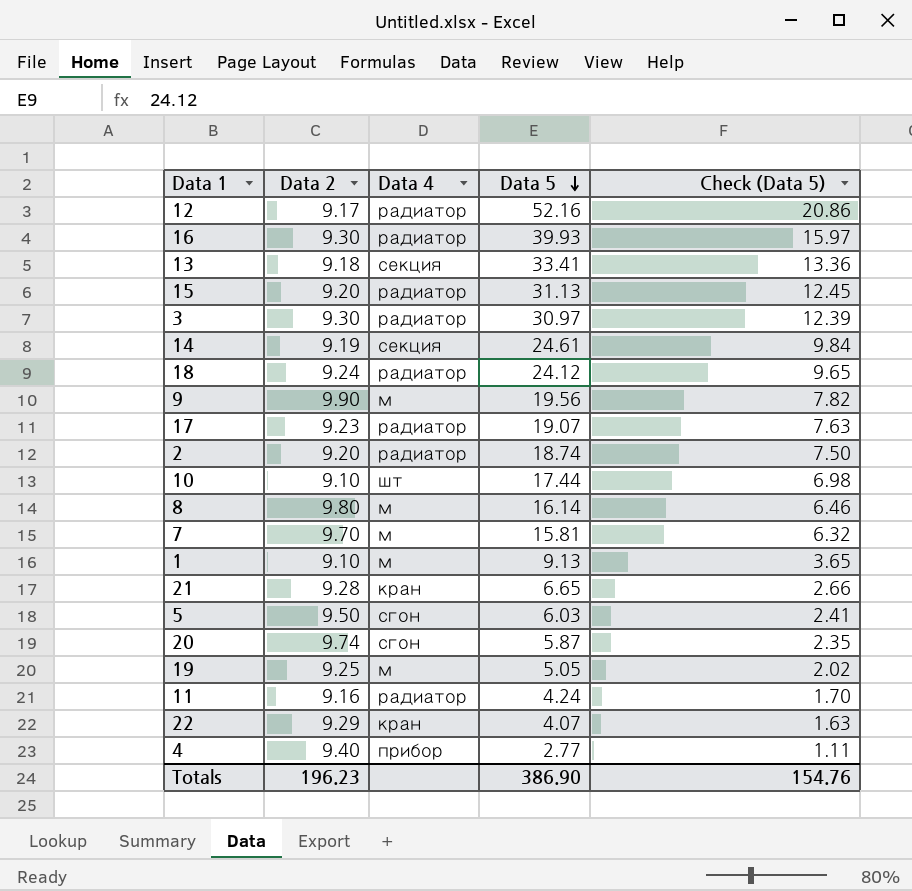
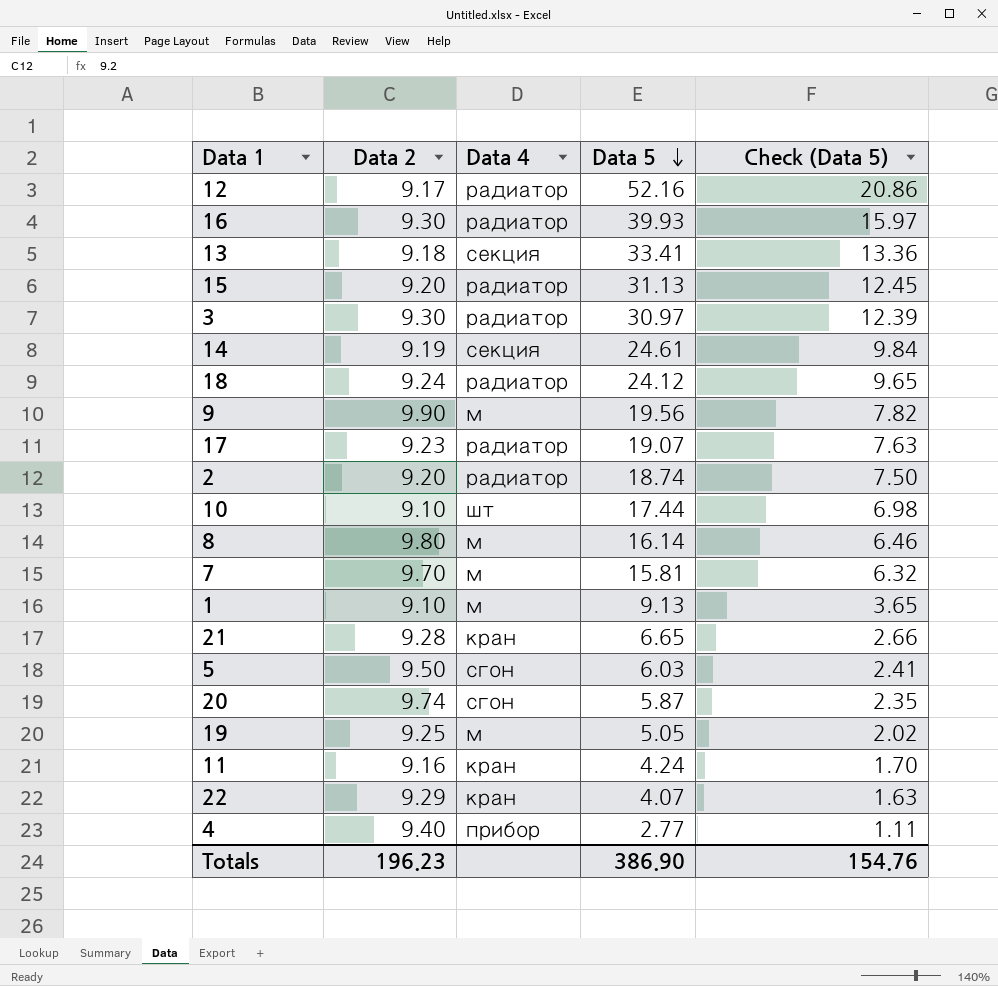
11 | Data 4: радиатор -> кран

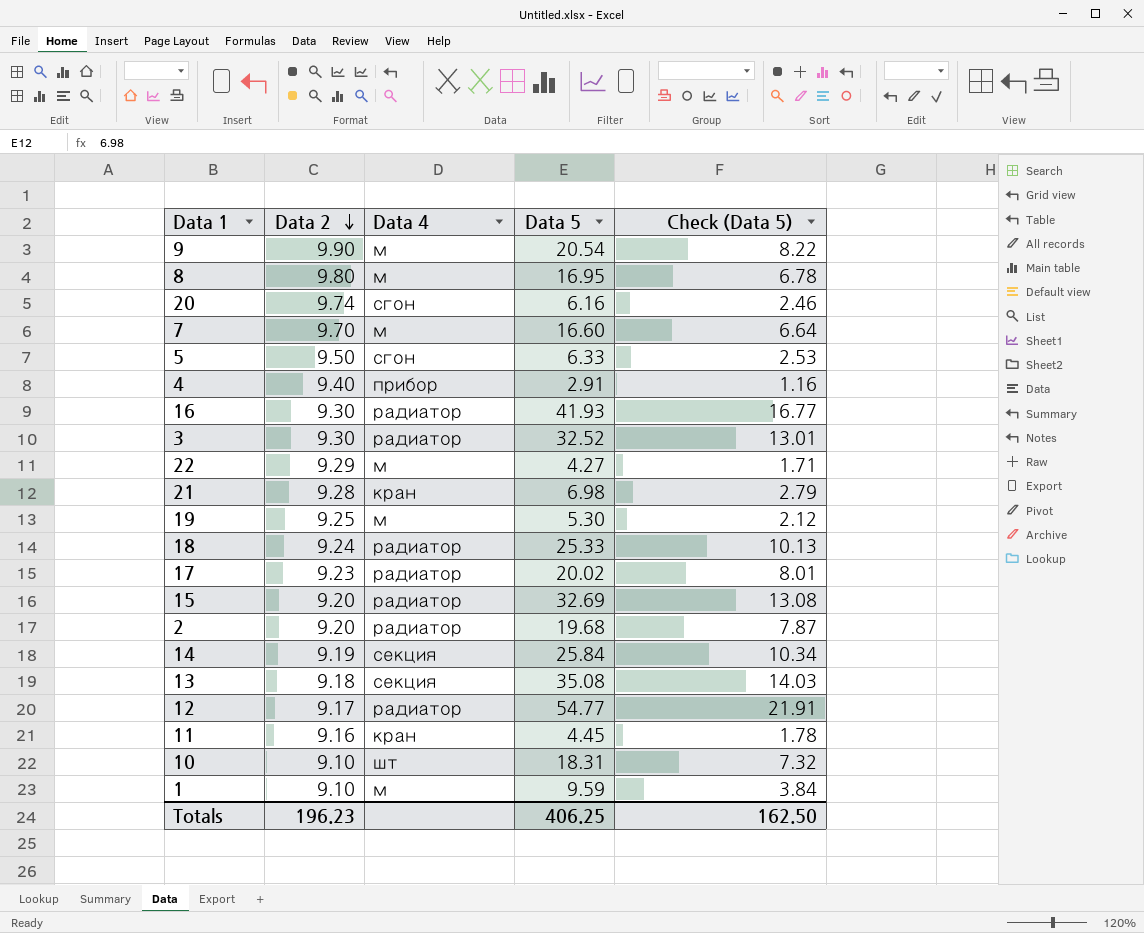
row order: Data 5 descending -> Data 2 descending
9 | Data 5: 19.56 -> 20.54
9 | Check (Data 5): 7.82 -> 8.22
8 | Data 5: 16.14 -> 16.95
8 | Check (Data 5): 6.46 -> 6.78
20 | Data 5: 5.87 -> 6.16
20 | Check (Data 5): 2.35 -> 2.46
7 | Data 5: 15.81 -> 16.60
7 | Check (Data 5): 6.32 -> 6.64
5 | Data 5: 6.03 -> 6.33
5 | Check (Data 5): 2.41 -> 2.53
4 | Data 5: 2.77 -> 2.91
4 | Check (Data 5): 1.11 -> 1.16
16 | Data 5: 39.93 -> 41.93
16 | Check (Data 5): 15.97 -> 16.77
3 | Data 5: 30.97 -> 32.52
3 | Check (Data 5): 12.39 -> 13.01
22 | Data 4: кран -> м
22 | Data 5: 4.07 -> 4.27
22 | Check (Data 5): 1.63 -> 1.71
21 | Data 5: 6.65 -> 6.98
21 | Check (Data 5): 2.66 -> 2.79
19 | Data 5: 5.05 -> 5.30
19 | Check (Data 5): 2.02 -> 2.12
18 | Data 5: 24.12 -> 25.33
18 | Check (Data 5): 9.65 -> 10.13
17 | Data 5: 19.07 -> 20.02
17 | Check (Data 5): 7.63 -> 8.01
15 | Data 5: 31.13 -> 32.69
15 | Check (Data 5): 12.45 -> 13.08
2 | Data 5: 18.74 -> 19.68
2 | Check (Data 5): 7.50 -> 7.87
14 | Data 5: 24.61 -> 25.84
14 | Check (Data 5): 9.84 -> 10.34
13 | Data 5: 33.41 -> 35.08
13 | Check (Data 5): 13.36 -> 14.03
12 | Data 5: 52.16 -> 54.77
12 | Check (Data 5): 20.86 -> 21.91
11 | Data 5: 4.24 -> 4.45
11 | Check (Data 5): 1.70 -> 1.78
10 | Data 5: 17.44 -> 18.31
10 | Check (Data 5): 6.98 -> 7.32
1 | Data 5: 9.13 -> 9.59
1 | Check (Data 5): 3.65 -> 3.84
Totals | Data 5: 386.90 -> 406.25
Totals | Check (Data 5): 154.76 -> 162.50

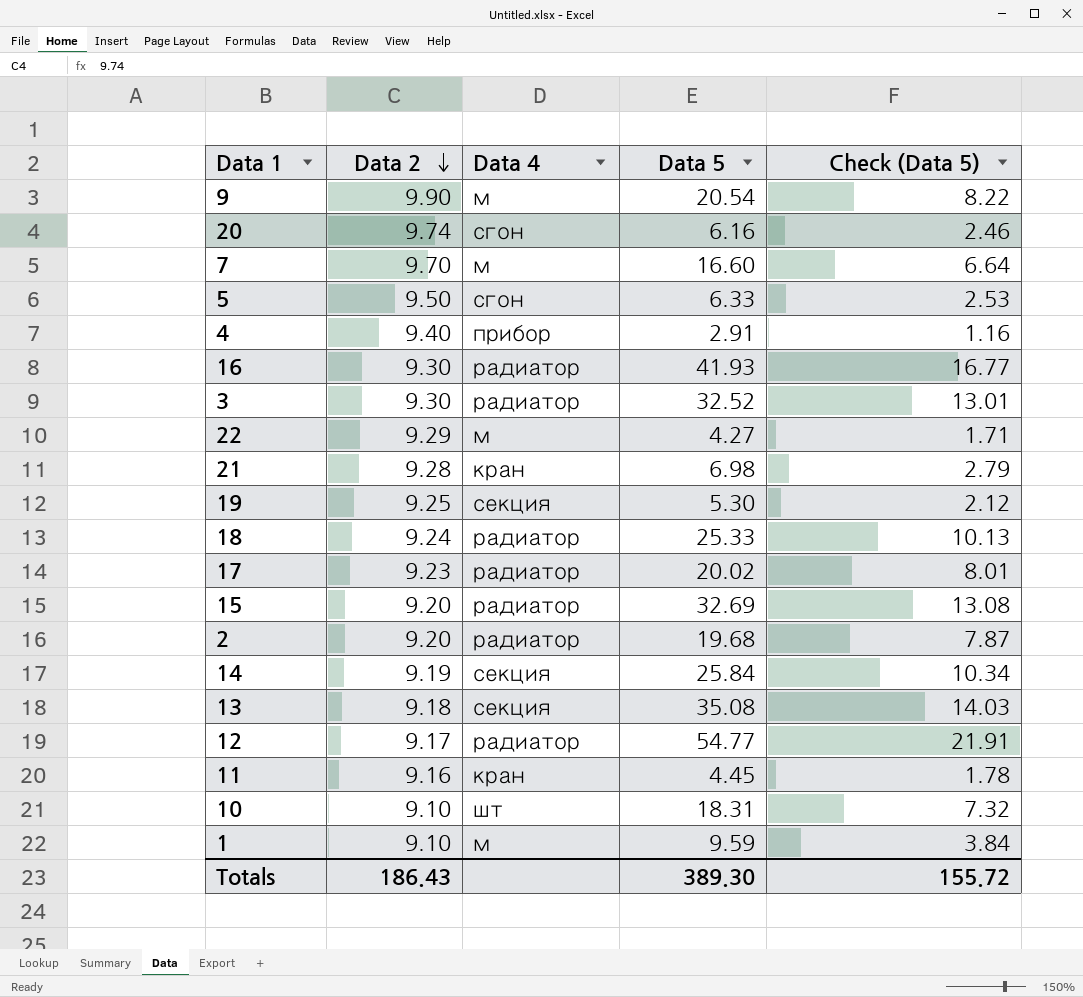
row 8: 9.80 | м | 16.95 | 6.78 -> none
19 | Data 4: м -> секция
Totals | Data 2: 196.23 -> 186.43
Totals | Data 5: 406.25 -> 389.30
Totals | Check (Data 5): 162.50 -> 155.72

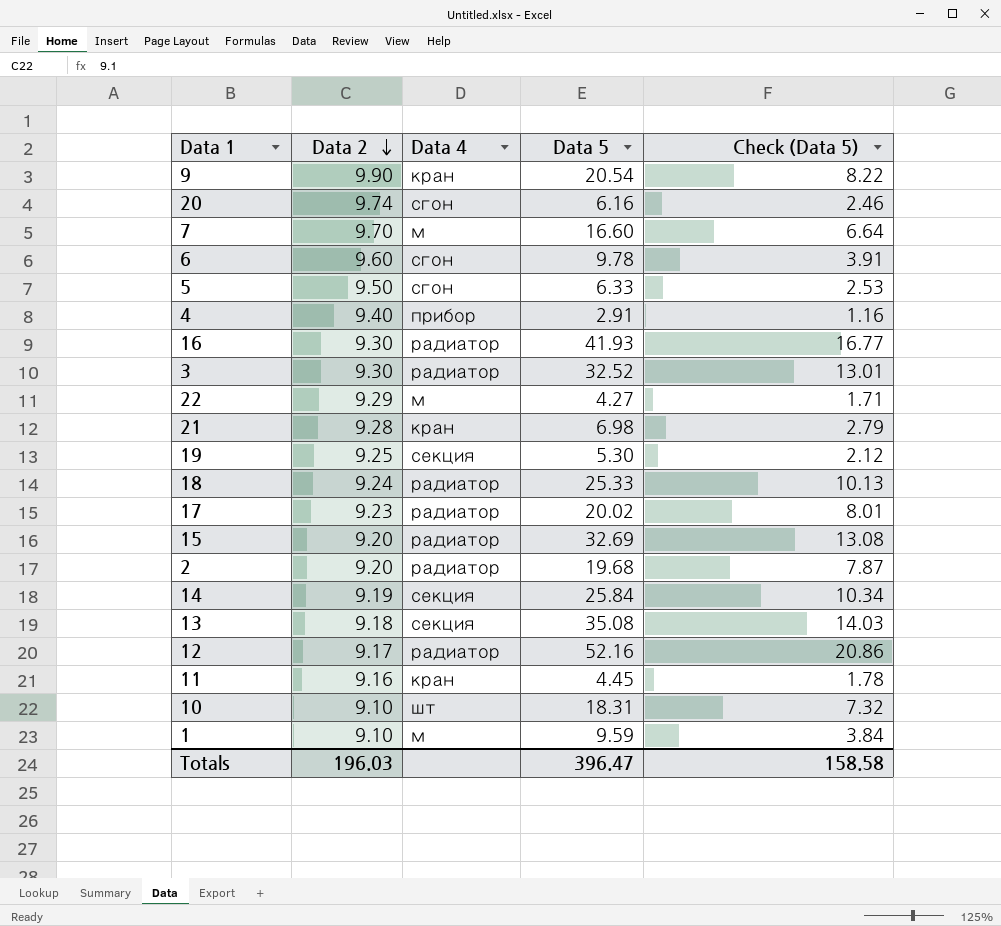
9 | Data 4: м -> кран
row 6: none -> 9.60 | сгон | 9.78 | 3.91
12 | Data 5: 54.77 -> 52.16
12 | Check (Data 5): 21.91 -> 20.86
Totals | Data 2: 186.43 -> 196.03
Totals | Data 5: 389.30 -> 396.47
Totals | Check (Data 5): 155.72 -> 158.58

